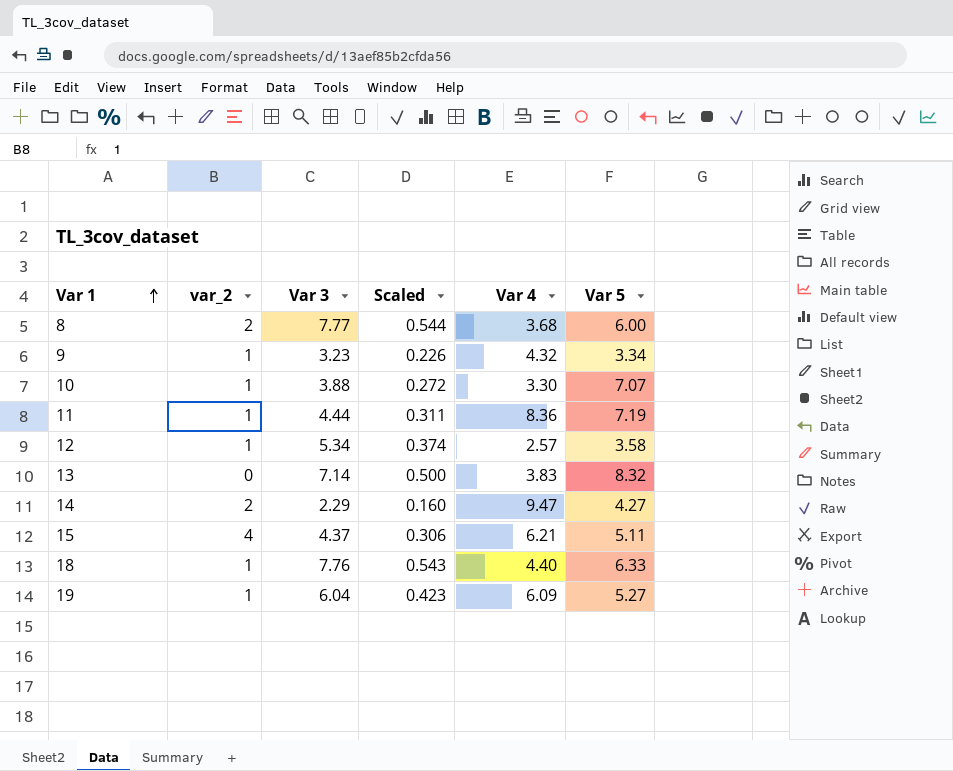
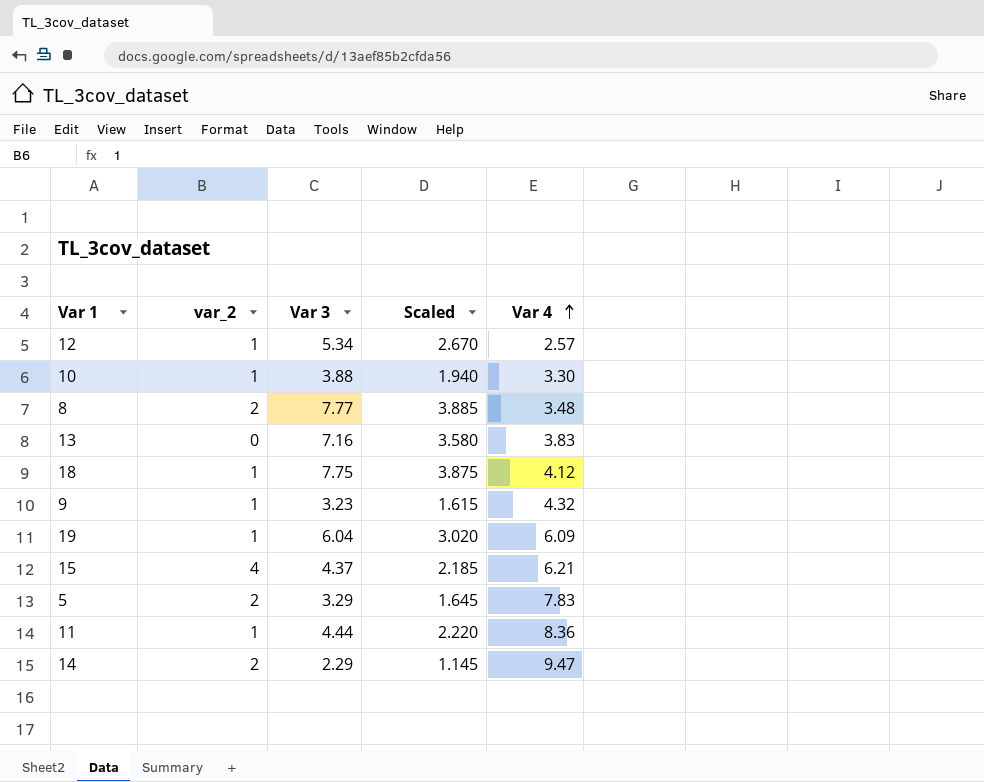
row order: Var 1 ascending -> Var 4 ascending
column Var 5 | position: 6 -> none
column Scaled | formula: [Var 3] * 0.07 -> [Var 3] * 0.5
8 | Var 4: 3.68 -> 3.48
13 | Var 3: 7.14 -> 7.16
18 | Var 3: 7.76 -> 7.75
18 | Var 4: 4.40 -> 4.12
row 5: none -> 2 | 3.29 | 1.645 | 7.83

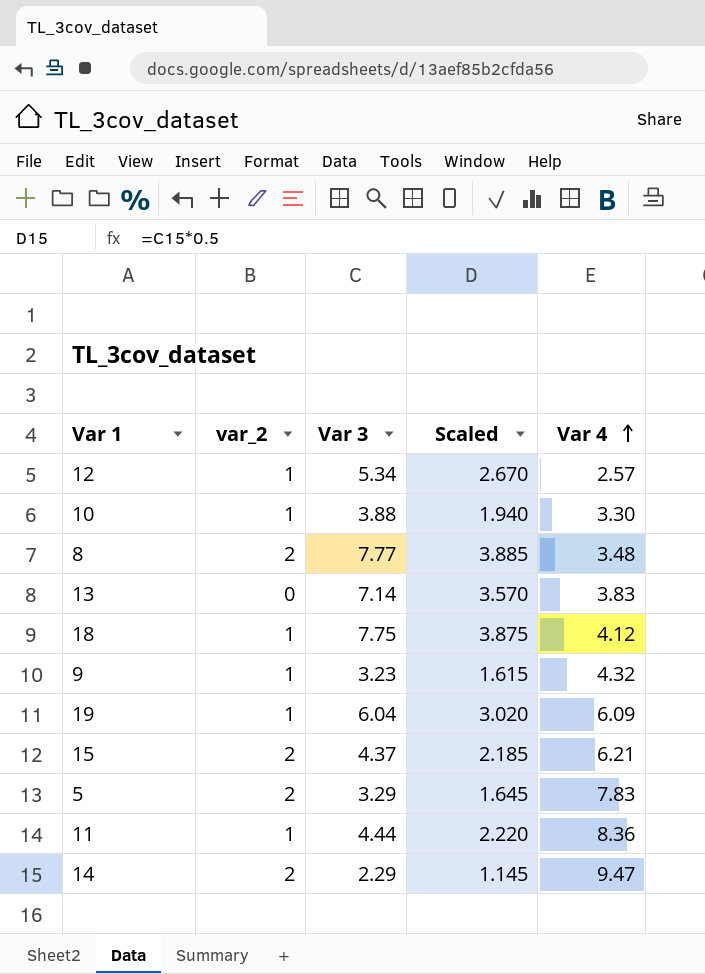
13 | Var 3: 7.16 -> 7.14
13 | Scaled: 3.580 -> 3.570
15 | var_2: 4 -> 2

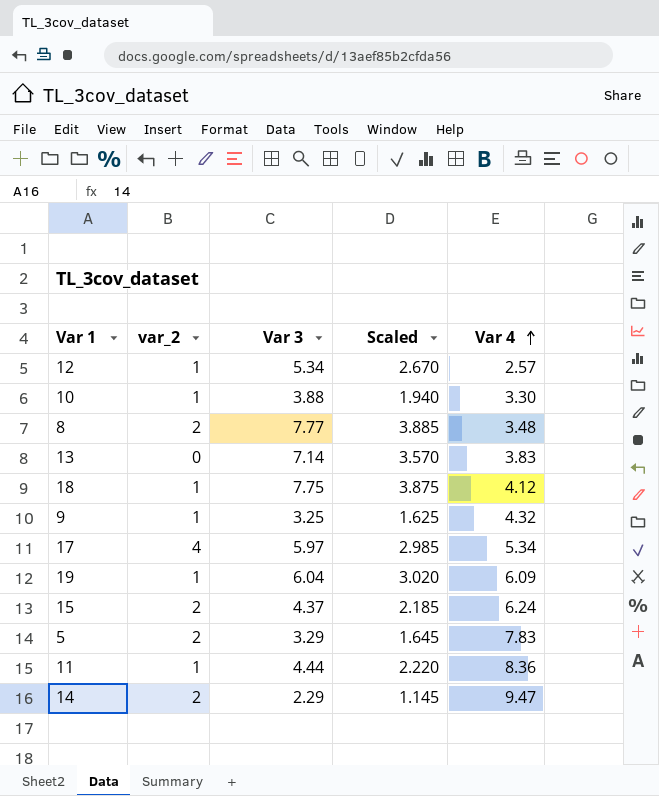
9 | Var 3: 3.23 -> 3.25
9 | Scaled: 1.615 -> 1.625
row 17: none -> 4 | 5.97 | 2.985 | 5.34
15 | Var 4: 6.21 -> 6.24

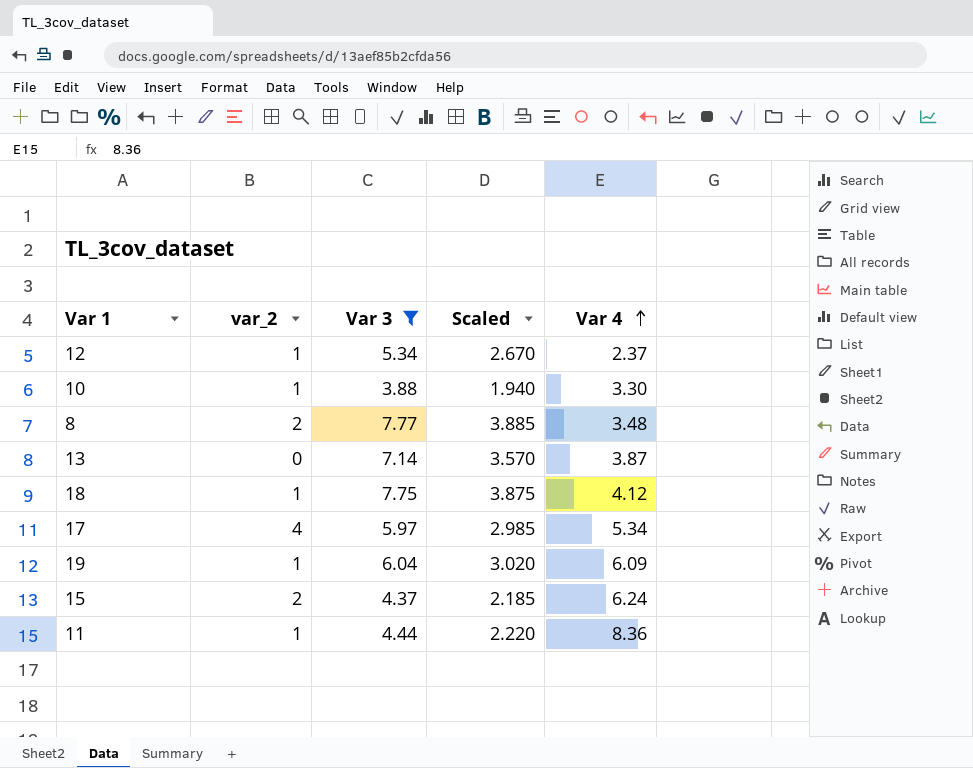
filter: none -> Var 3 >= 3.88
12 | Var 4: 2.57 -> 2.37
13 | Var 4: 3.83 -> 3.87

